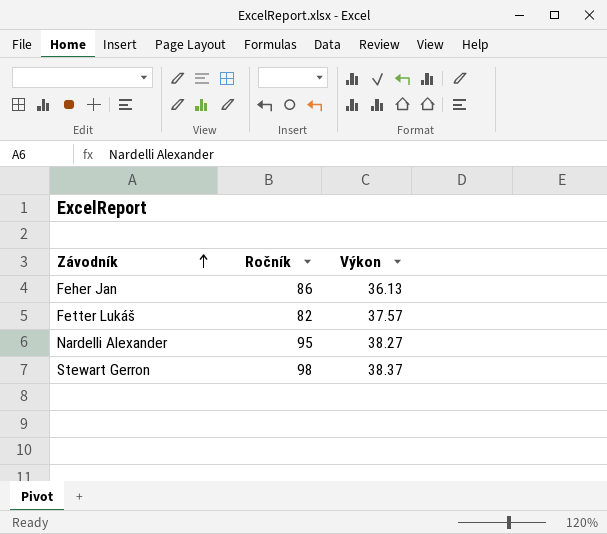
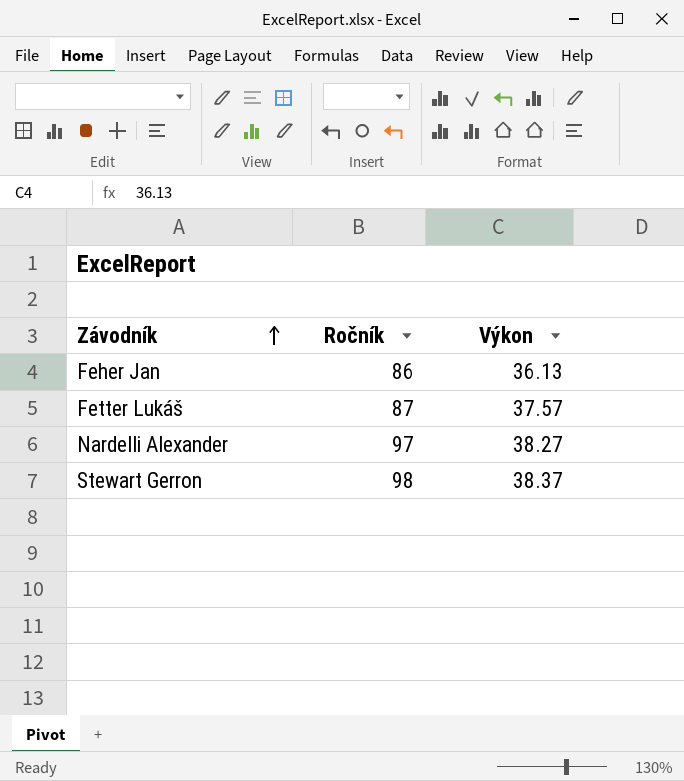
Fetter Lukáš | Ročník: 82 -> 87
Nardelli Alexander | Ročník: 95 -> 97

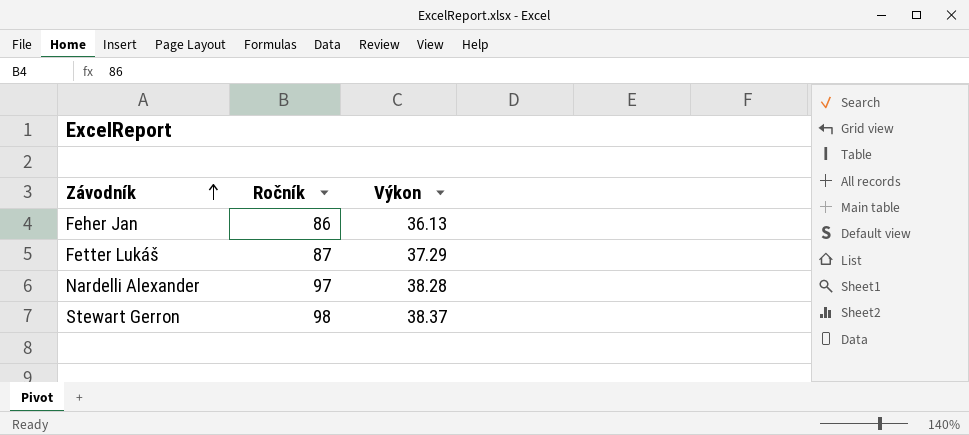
Fetter Lukáš | Výkon: 37.57 -> 37.29
Nardelli Alexander | Výkon: 38.27 -> 38.28

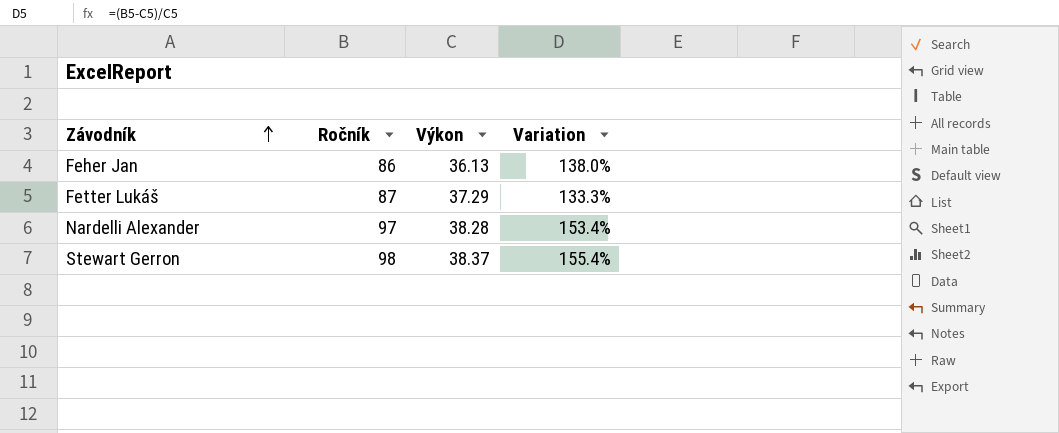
column Variation | formula: none -> ([Ročník] - [Výkon]) / [Výkon]

